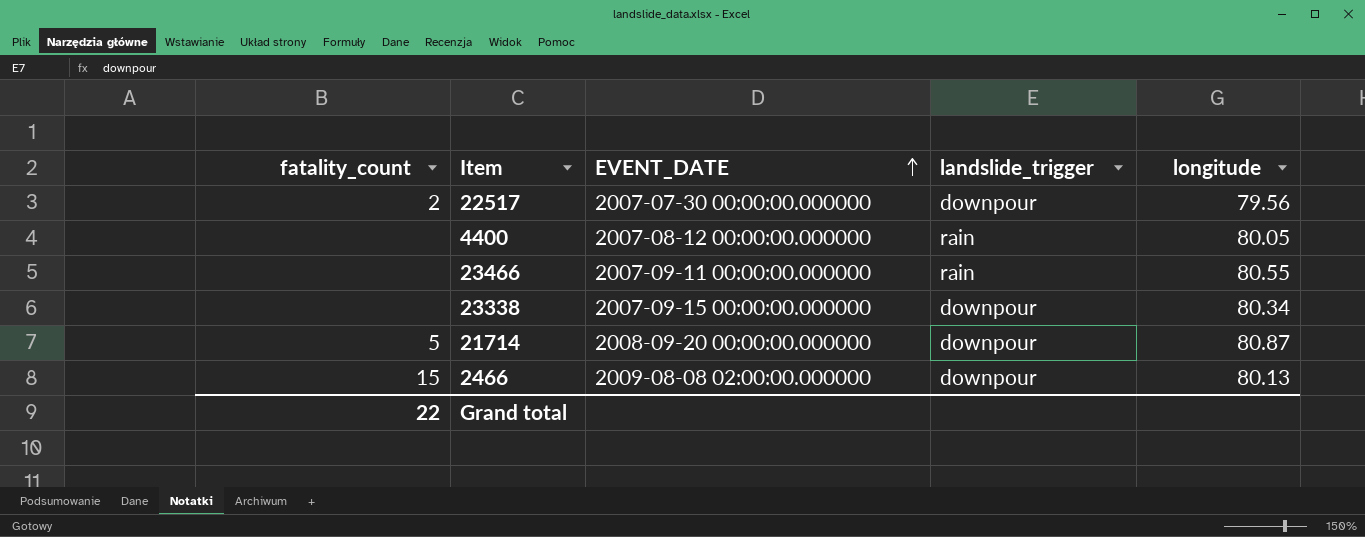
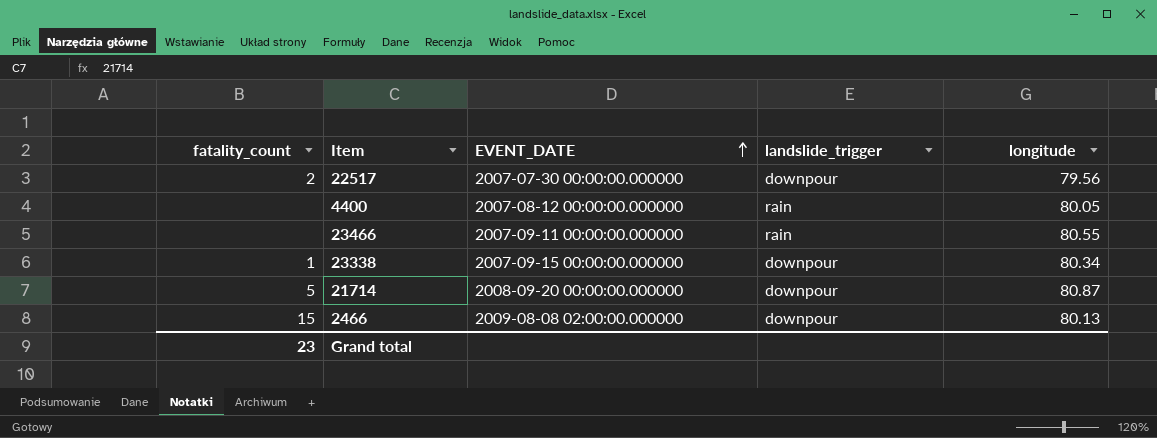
23338 | fatality_count: none -> 1
Grand total | fatality_count: 22 -> 23

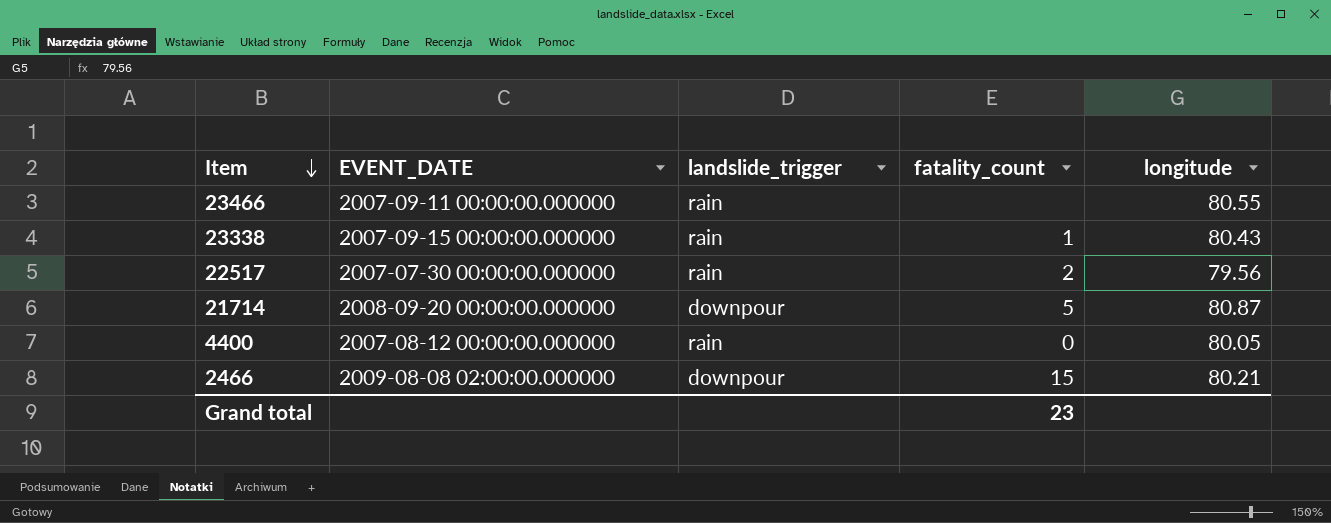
row order: EVENT_DATE ascending -> Item descending
column fatality_count | position: 1 -> 4
23338 | landslide_trigger: downpour -> rain
23338 | longitude: 80.34 -> 80.43
22517 | landslide_trigger: downpour -> rain
4400 | fatality_count: none -> 0
2466 | longitude: 80.13 -> 80.21

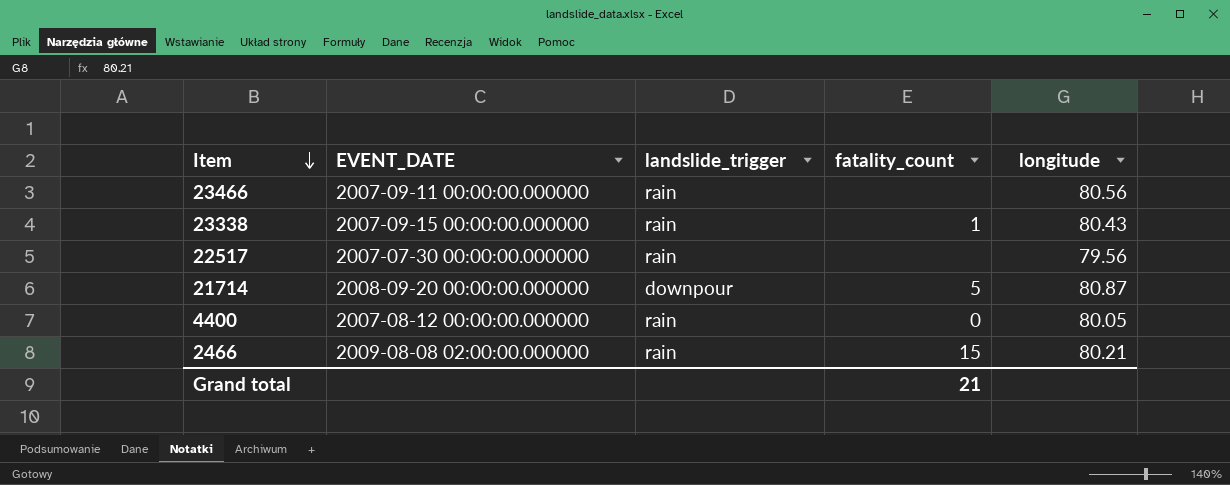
23466 | longitude: 80.55 -> 80.56
22517 | fatality_count: 2 -> none
2466 | landslide_trigger: downpour -> rain
Grand total | fatality_count: 23 -> 21

